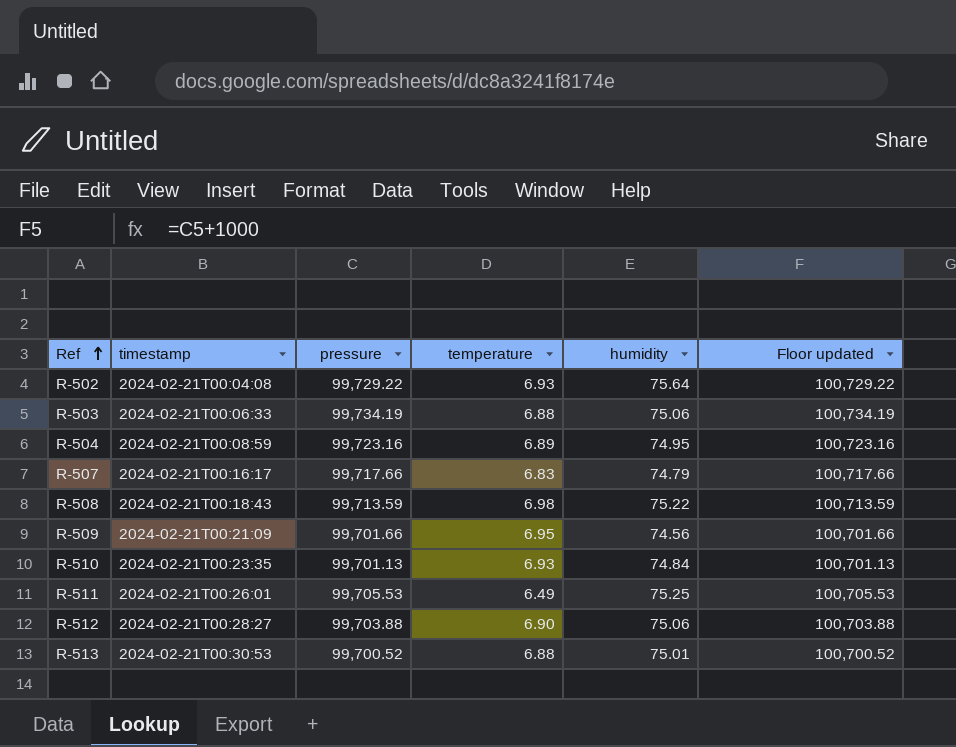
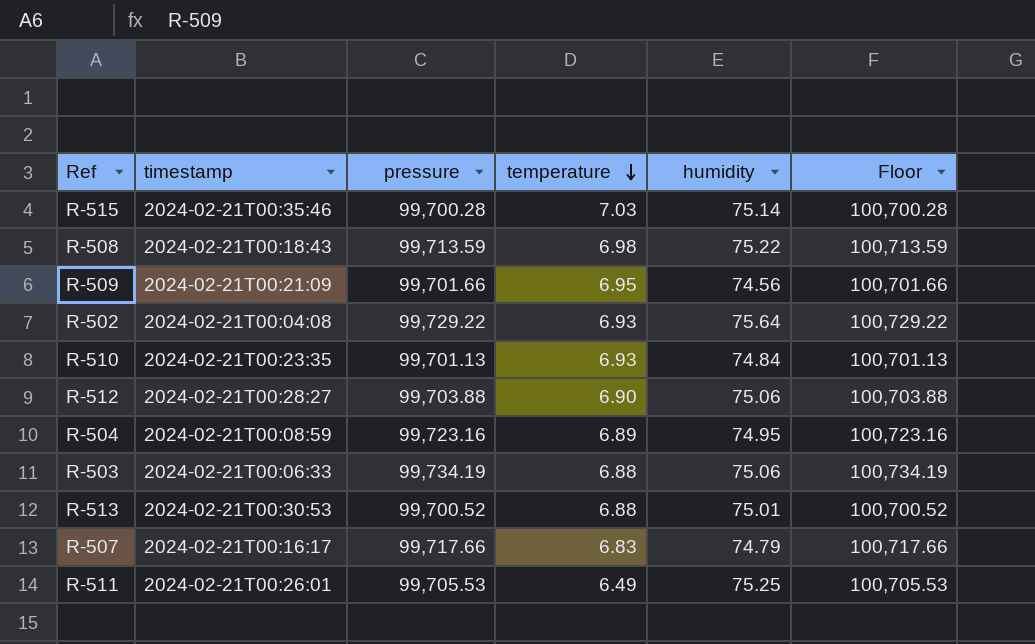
row order: Ref ascending -> temperature descending
column name: Floor updated -> Floor
row R-515: none -> 2024-02-21T00:35:46 | 99,700.28 | 7.03 | 75.14 | 100,700.28

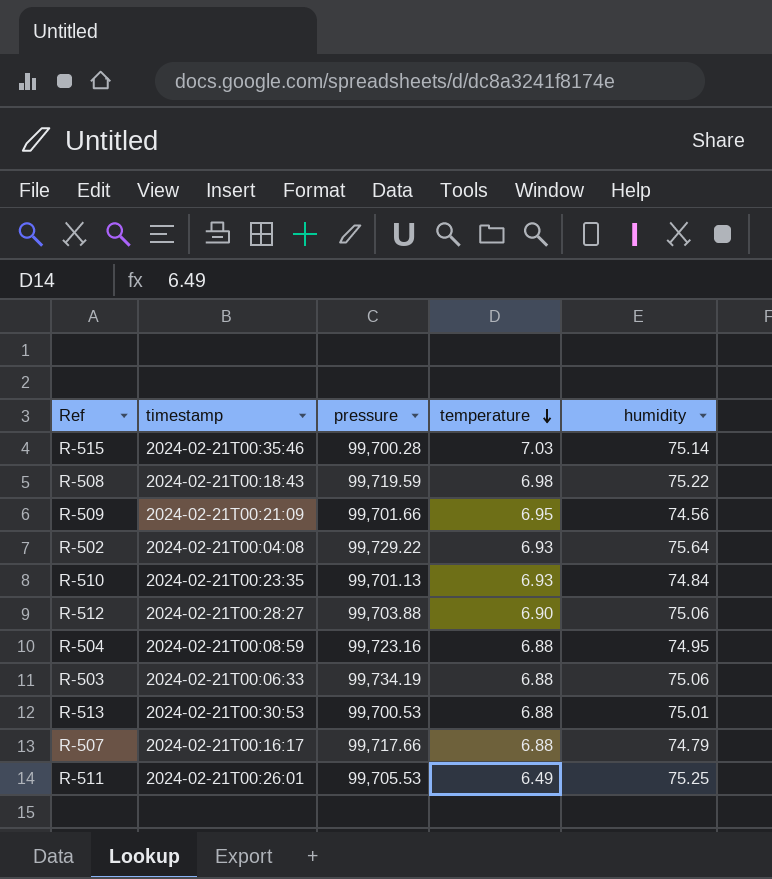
column Floor | formula: [pressure] + 1000 -> none
R-508 | pressure: 99,713.59 -> 99,719.59
R-504 | temperature: 6.89 -> 6.88
R-513 | pressure: 99,700.52 -> 99,700.53
R-507 | temperature: 6.83 -> 6.88

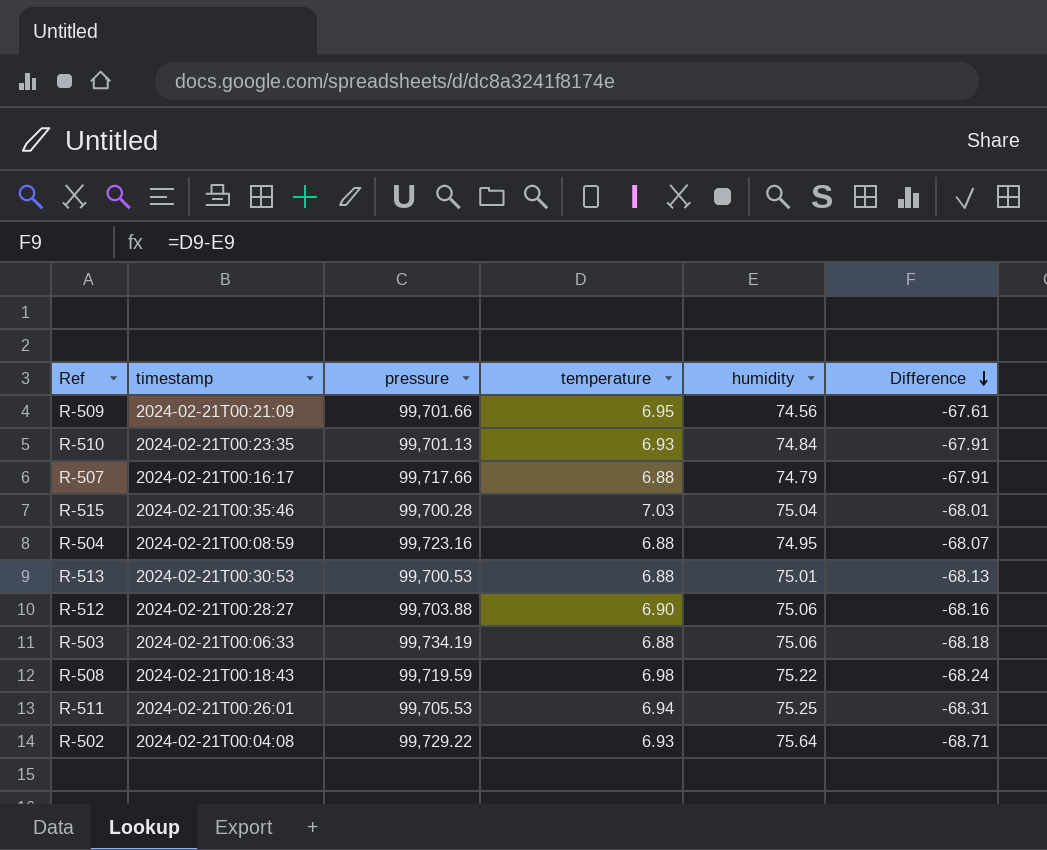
row order: temperature descending -> Difference descending
column Difference | formula: none -> [temperature] - [humidity]
R-515 | humidity: 75.14 -> 75.04
R-511 | temperature: 6.49 -> 6.94

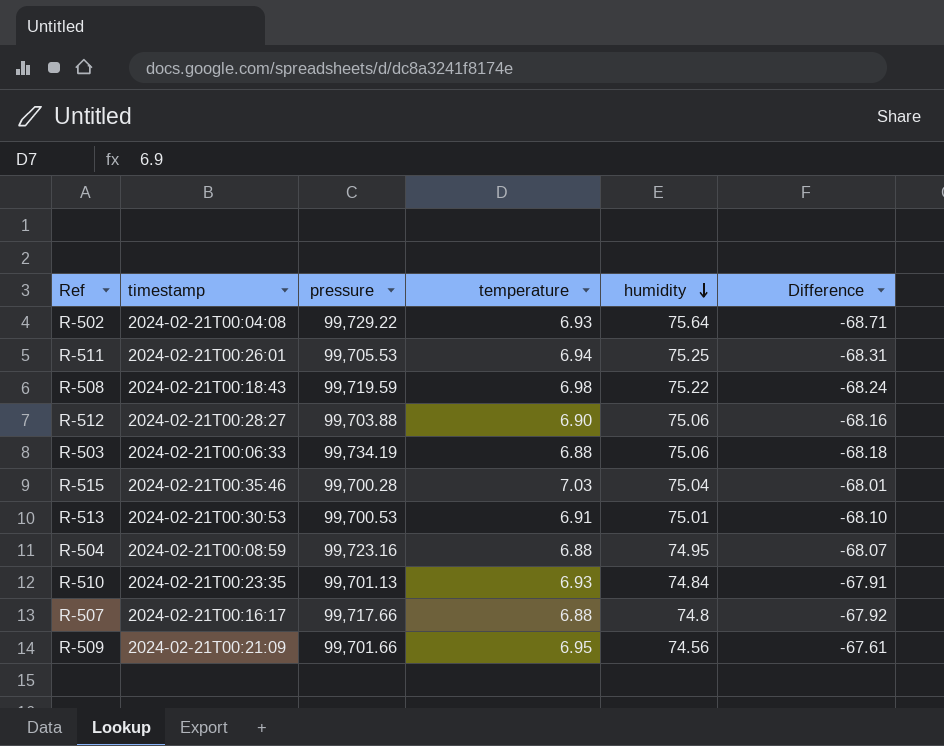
row order: Difference descending -> humidity descending
R-513 | temperature: 6.88 -> 6.91
R-513 | Difference: -68.13 -> -68.10
R-507 | humidity: 74.79 -> 74.8
R-507 | Difference: -67.91 -> -67.92

